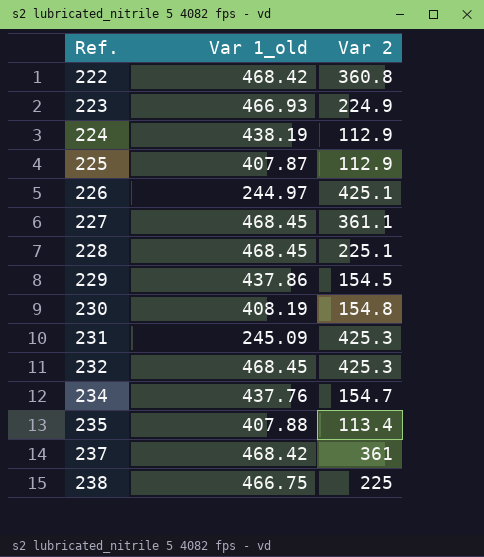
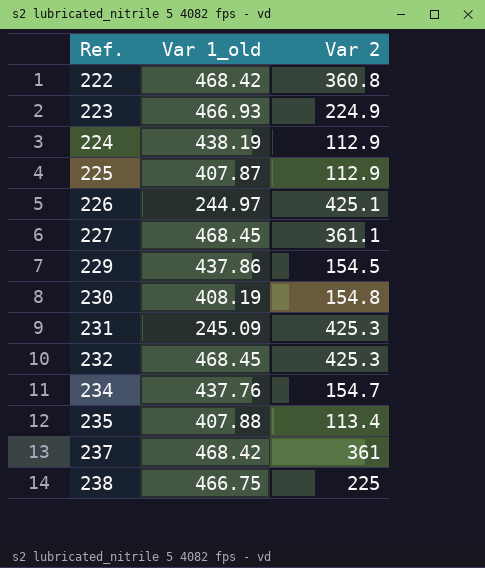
row 228: 468.45 | 225.1 -> none

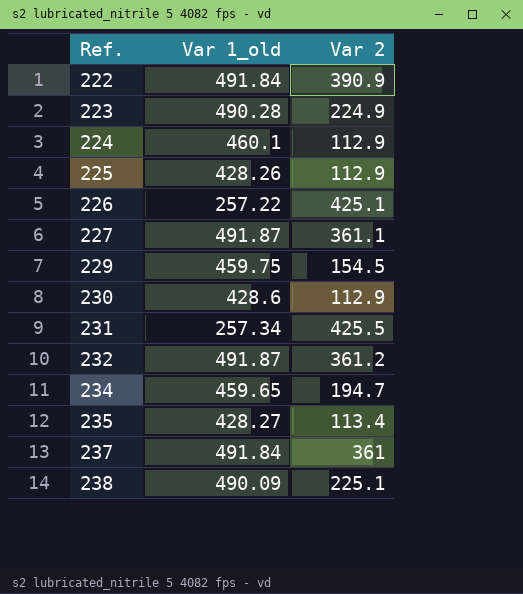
222 | Var 1_old: 468.42 -> 491.84
222 | Var 2: 360.8 -> 390.9
223 | Var 1_old: 466.93 -> 490.28
224 | Var 1_old: 438.19 -> 460.1
225 | Var 1_old: 407.87 -> 428.26
226 | Var 1_old: 244.97 -> 257.22
227 | Var 1_old: 468.45 -> 491.87
229 | Var 1_old: 437.86 -> 459.75
230 | Var 1_old: 408.19 -> 428.6
230 | Var 2: 154.8 -> 112.9
231 | Var 1_old: 245.09 -> 257.34
231 | Var 2: 425.3 -> 425.5
232 | Var 1_old: 468.45 -> 491.87
232 | Var 2: 425.3 -> 361.2
234 | Var 1_old: 437.76 -> 459.65
234 | Var 2: 154.7 -> 194.7
235 | Var 1_old: 407.88 -> 428.27
237 | Var 1_old: 468.42 -> 491.84
238 | Var 1_old: 466.75 -> 490.09
238 | Var 2: 225 -> 225.1

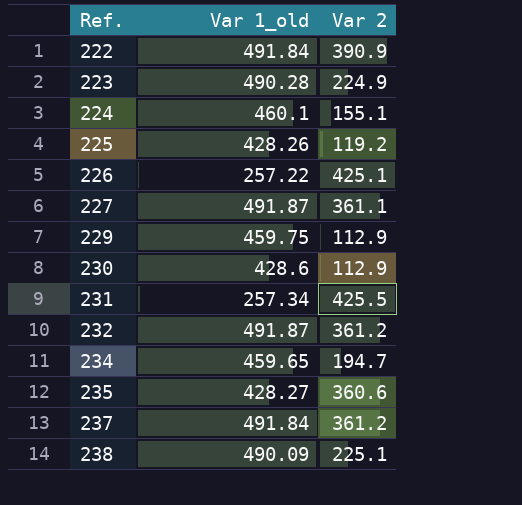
224 | Var 2: 112.9 -> 155.1
225 | Var 2: 112.9 -> 119.2
229 | Var 2: 154.5 -> 112.9
235 | Var 2: 113.4 -> 360.6
237 | Var 2: 361 -> 361.2

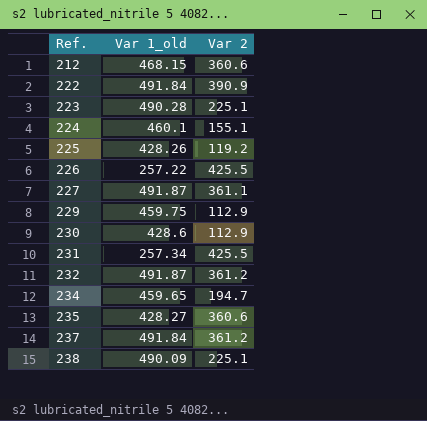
row 212: none -> 468.15 | 360.6
223 | Var 2: 224.9 -> 225.1
226 | Var 2: 425.1 -> 425.5

